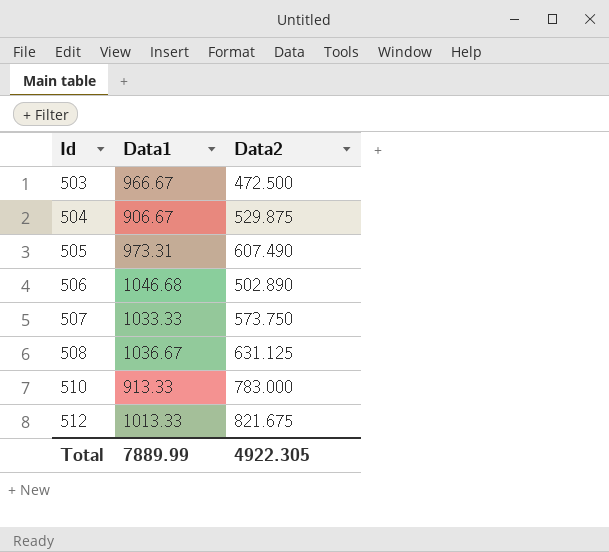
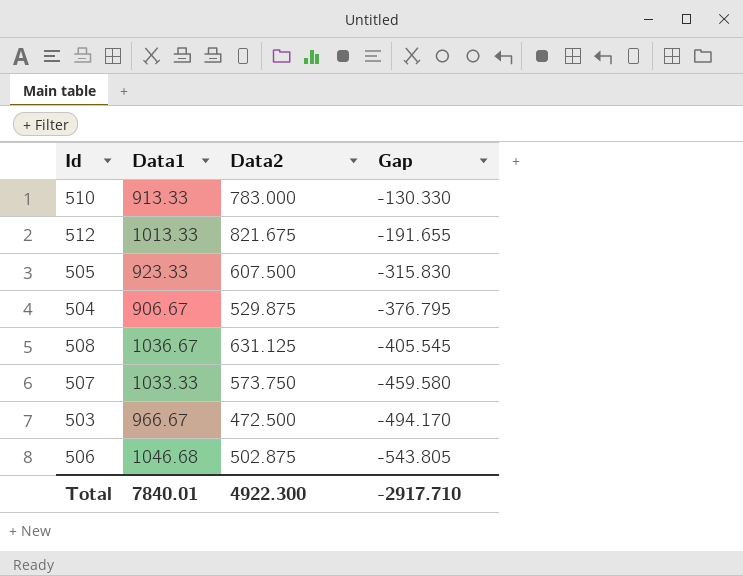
row order: Id ascending -> Gap descending
column Gap | formula: none -> [Data2] - [Data1]
505 | Data1: 973.31 -> 923.33
505 | Data2: 607.490 -> 607.500
506 | Data2: 502.890 -> 502.875
Total | Data1: 7889.99 -> 7840.01
Total | Data2: 4922.305 -> 4922.300

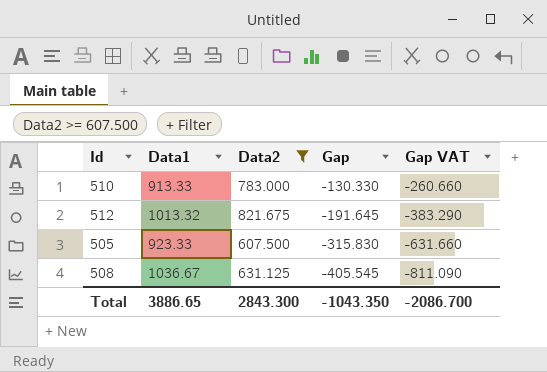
filter: none -> Data2 >= 607.500
column Gap VAT | formula: none -> [Gap] * 2
512 | Data1: 1013.33 -> 1013.32
512 | Gap: -191.655 -> -191.645
Total | Data1: 7840.01 -> 3886.65
Total | Data2: 4922.300 -> 2843.300
Total | Gap: -2917.710 -> -1043.350

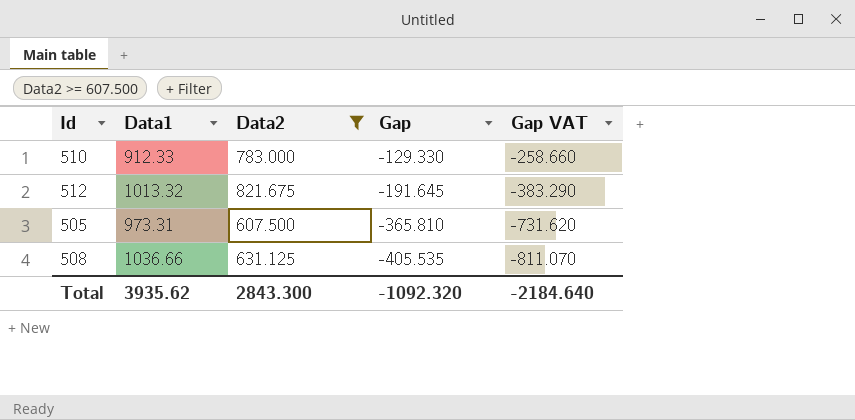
510 | Data1: 913.33 -> 912.33
510 | Gap: -130.330 -> -129.330
510 | Gap VAT: -260.660 -> -258.660
505 | Data1: 923.33 -> 973.31
505 | Gap: -315.830 -> -365.810
505 | Gap VAT: -631.660 -> -731.620
508 | Data1: 1036.67 -> 1036.66
508 | Gap: -405.545 -> -405.535
508 | Gap VAT: -811.090 -> -811.070
Total | Data1: 3886.65 -> 3935.62
Total | Gap: -1043.350 -> -1092.320
Total | Gap VAT: -2086.700 -> -2184.640

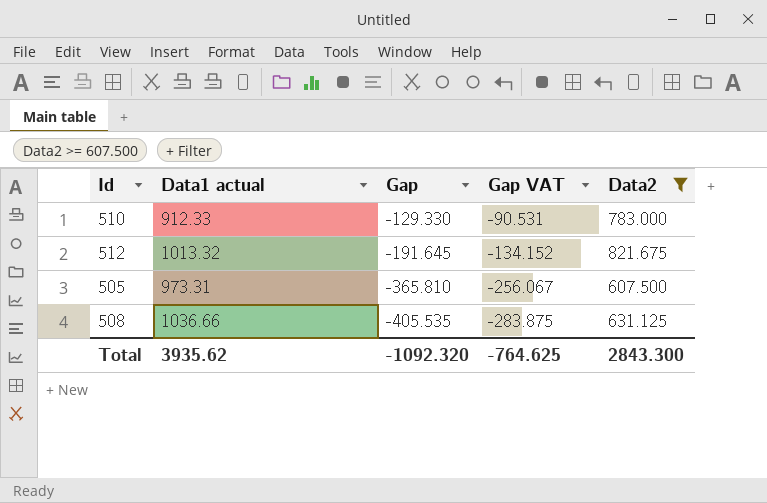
column name: Data1 -> Data1 actual
column Gap VAT | formula: [Gap] * 2 -> [Gap] * 0.7
column Data2 | position: 3 -> 5
Total | Gap VAT: -2184.640 -> -764.625

